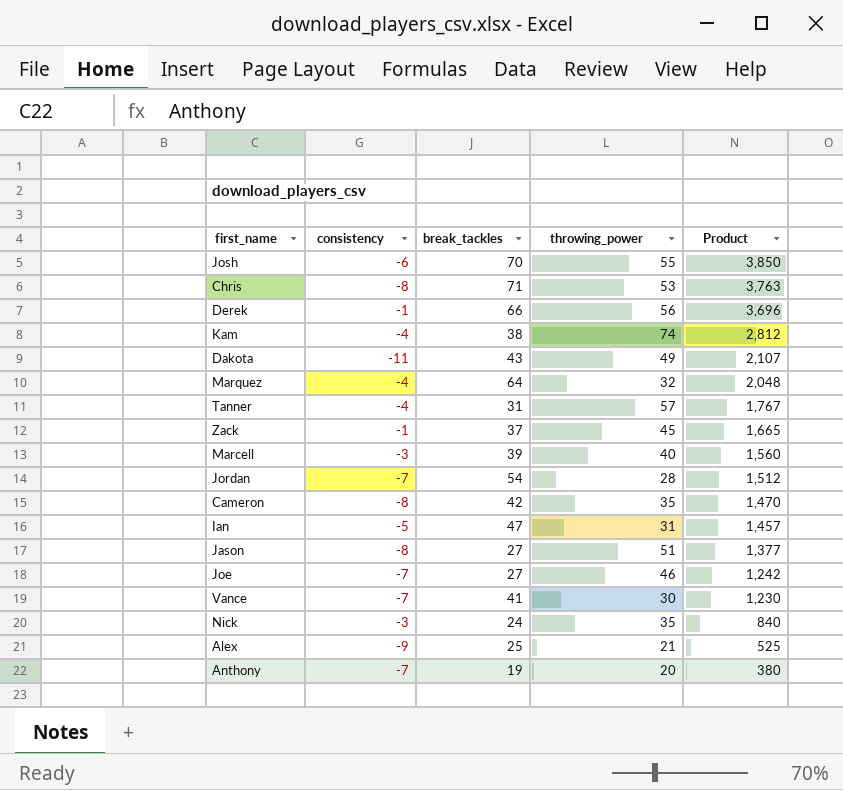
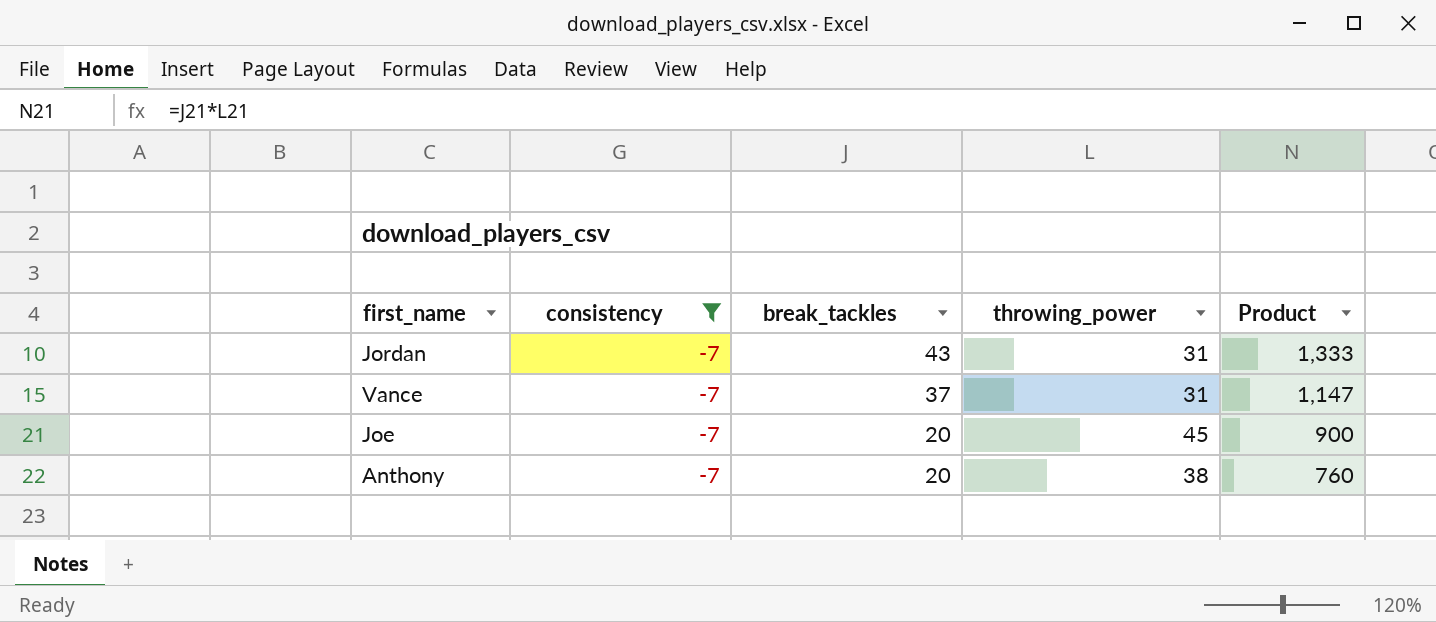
filter: none -> consistency = -7
row order: Product descending -> break_tackles descending
Jordan | break_tackles: 54 -> 43
Jordan | throwing_power: 28 -> 31
Jordan | Product: 1,512 -> 1,333
Vance | break_tackles: 41 -> 37
Vance | throwing_power: 30 -> 31
Vance | Product: 1,230 -> 1,147
Joe | break_tackles: 27 -> 20
Joe | throwing_power: 46 -> 45
Joe | Product: 1,242 -> 900
Anthony | break_tackles: 19 -> 20
Anthony | throwing_power: 20 -> 38
Anthony | Product: 380 -> 760

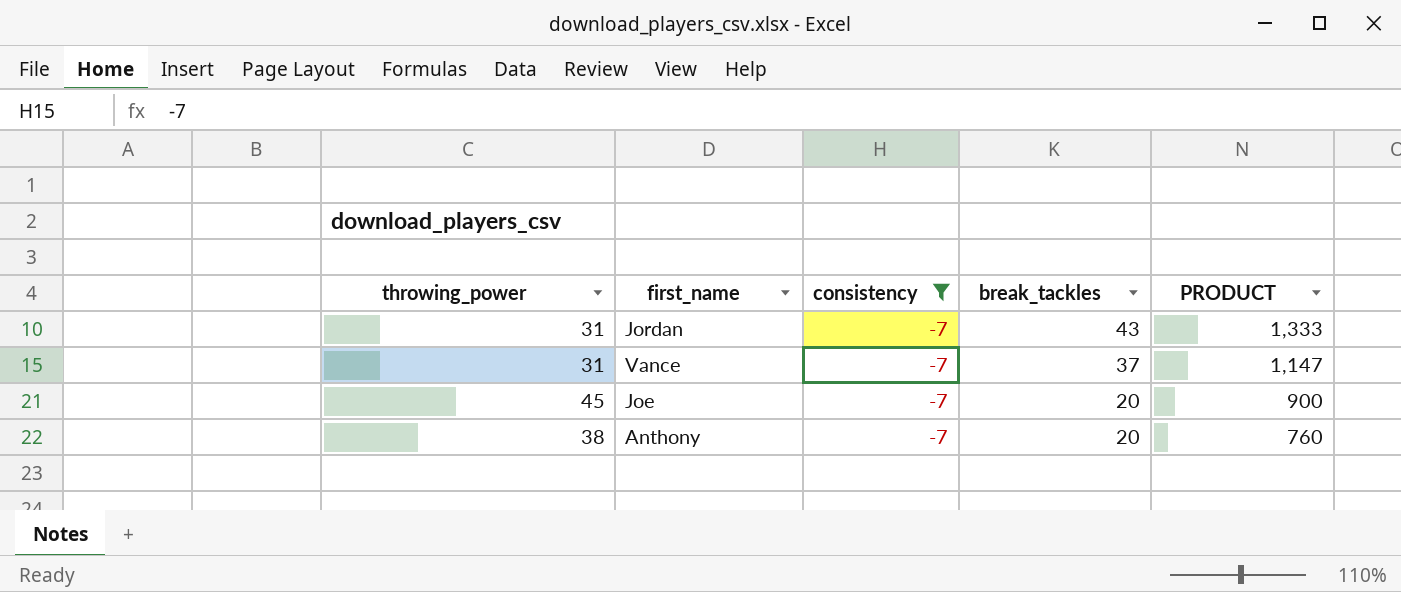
column throwing_power | position: 4 -> 1
column name: Product -> PRODUCT

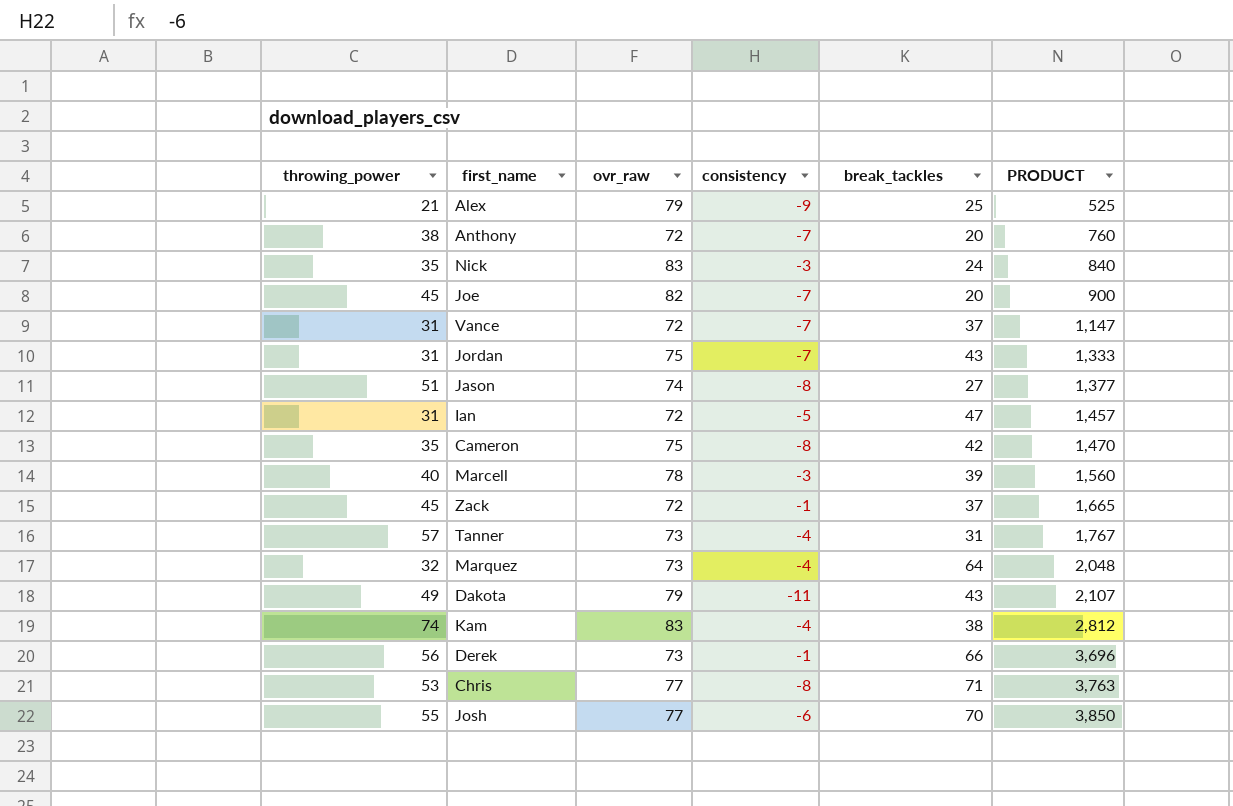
filter: consistency = -7 -> none
row order: break_tackles descending -> PRODUCT ascending
column ovr_raw | position: none -> 3

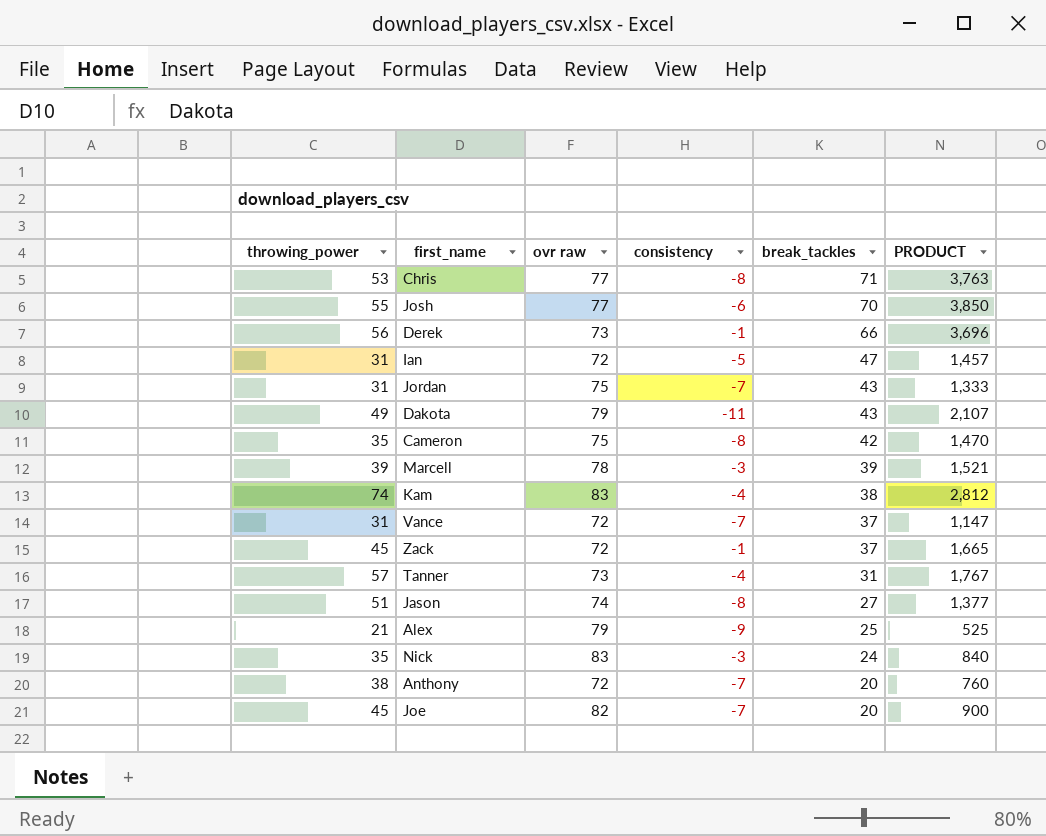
row order: PRODUCT ascending -> break_tackles descending
column name: ovr_raw -> ovr raw
row Marquez: 32 | 73 | -4 | 64 | 2,048 -> none
Marcell | throwing_power: 40 -> 39
Marcell | PRODUCT: 1,560 -> 1,521

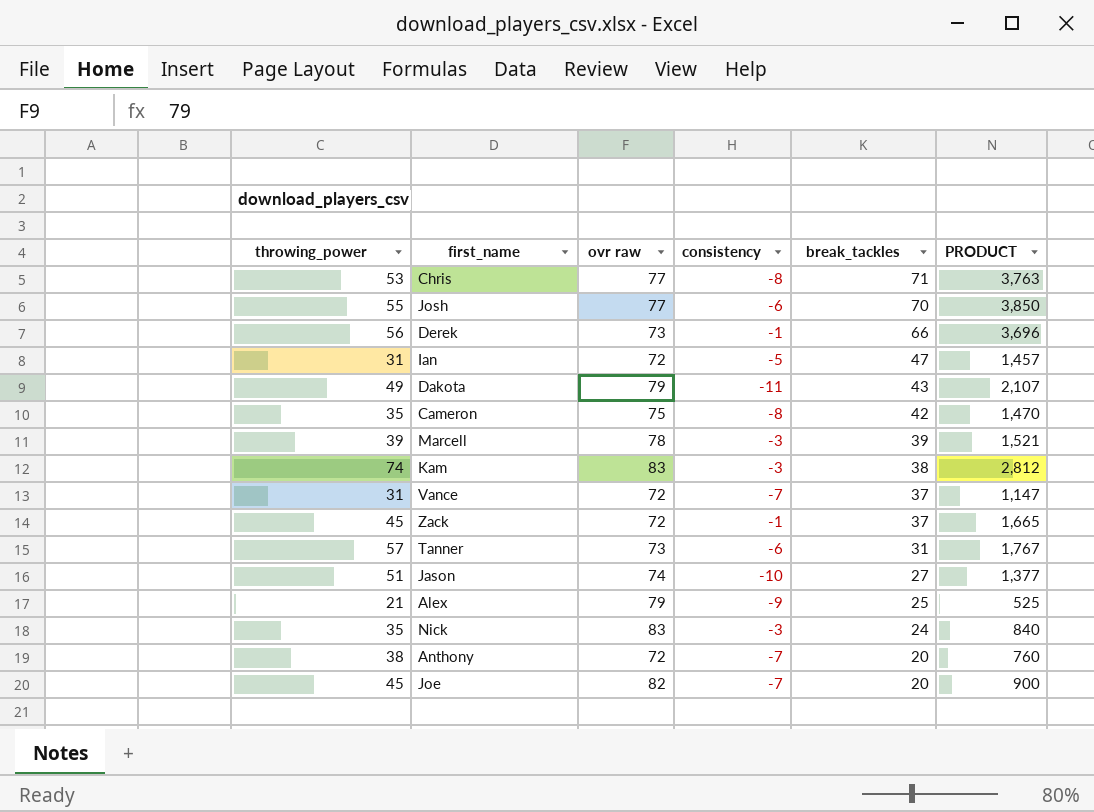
row Jordan: 31 | 75 | -7 | 43 | 1,333 -> none
Kam | consistency: -4 -> -3
Tanner | consistency: -4 -> -6
Jason | consistency: -8 -> -10

